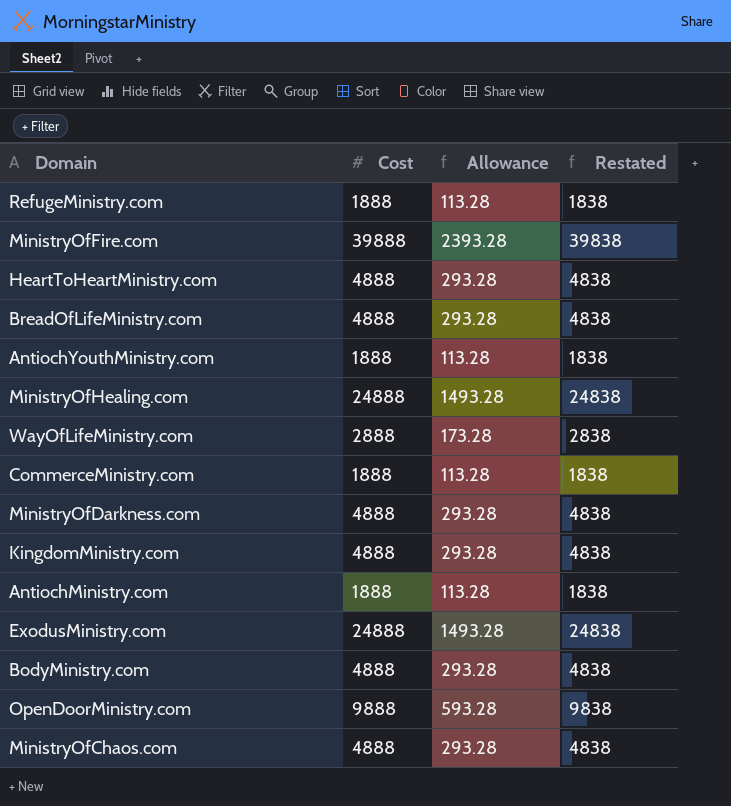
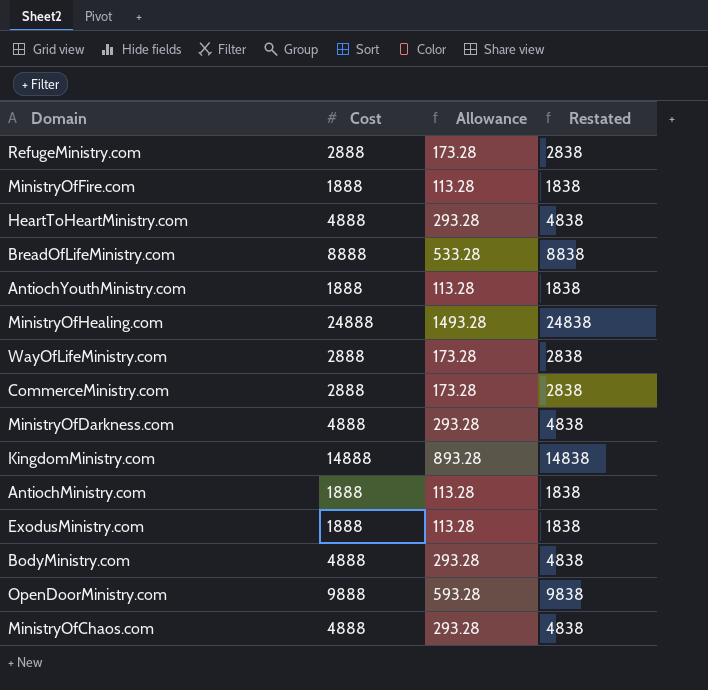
RefugeMinistry.com | Cost: 1888 -> 2888
RefugeMinistry.com | Allowance: 113.28 -> 173.28
RefugeMinistry.com | Restated: 1838 -> 2838
MinistryOfFire.com | Cost: 39888 -> 1888
MinistryOfFire.com | Allowance: 2393.28 -> 113.28
MinistryOfFire.com | Restated: 39838 -> 1838
BreadOfLifeMinistry.com | Cost: 4888 -> 8888
BreadOfLifeMinistry.com | Allowance: 293.28 -> 533.28
BreadOfLifeMinistry.com | Restated: 4838 -> 8838
CommerceMinistry.com | Cost: 1888 -> 2888
CommerceMinistry.com | Allowance: 113.28 -> 173.28
CommerceMinistry.com | Restated: 1838 -> 2838
KingdomMinistry.com | Cost: 4888 -> 14888
KingdomMinistry.com | Allowance: 293.28 -> 893.28
KingdomMinistry.com | Restated: 4838 -> 14838
ExodusMinistry.com | Cost: 24888 -> 1888
ExodusMinistry.com | Allowance: 1493.28 -> 113.28
ExodusMinistry.com | Restated: 24838 -> 1838

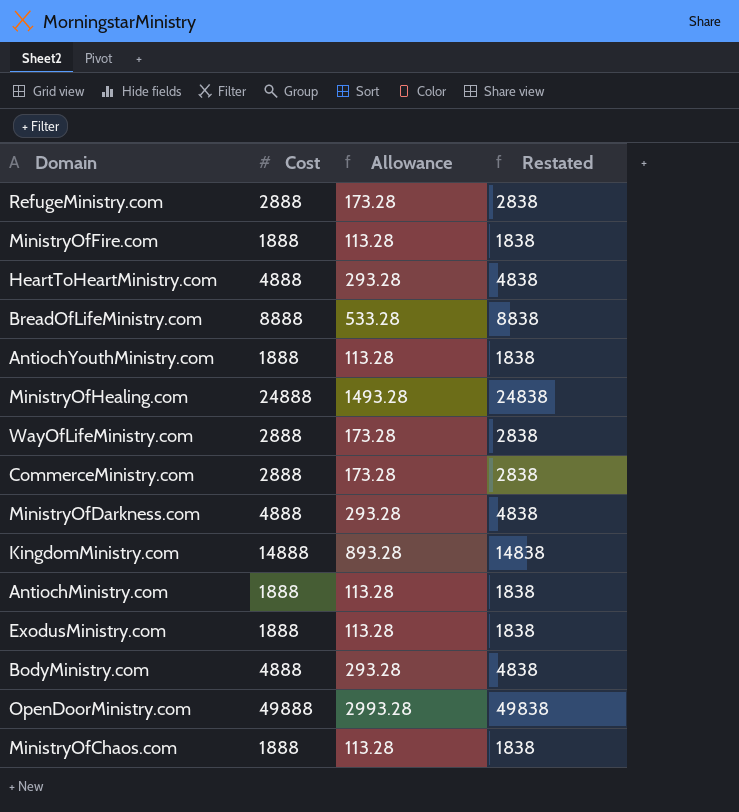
OpenDoorMinistry.com | Cost: 9888 -> 49888
OpenDoorMinistry.com | Allowance: 593.28 -> 2993.28
OpenDoorMinistry.com | Restated: 9838 -> 49838
MinistryOfChaos.com | Cost: 4888 -> 1888
MinistryOfChaos.com | Allowance: 293.28 -> 113.28
MinistryOfChaos.com | Restated: 4838 -> 1838

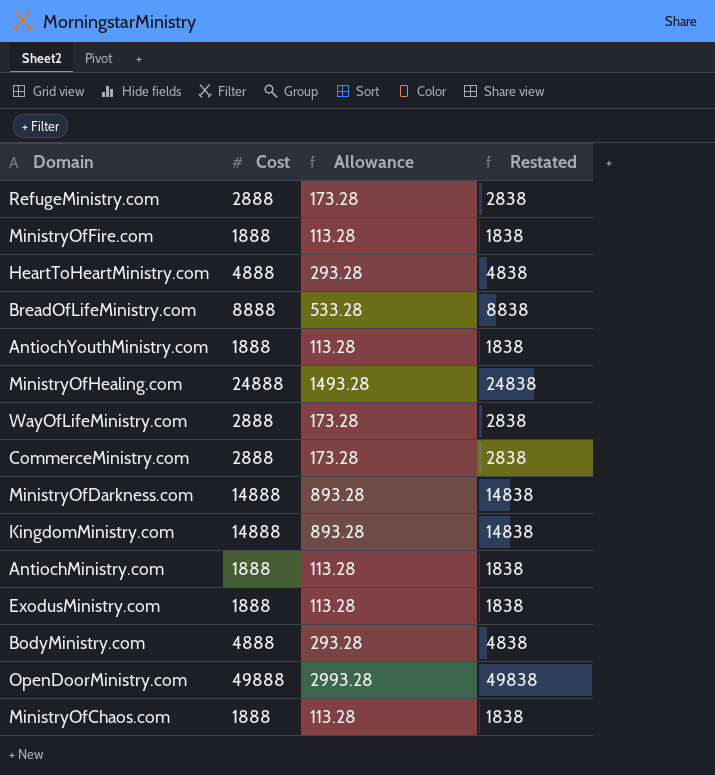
MinistryOfDarkness.com | Cost: 4888 -> 14888
MinistryOfDarkness.com | Allowance: 293.28 -> 893.28
MinistryOfDarkness.com | Restated: 4838 -> 14838

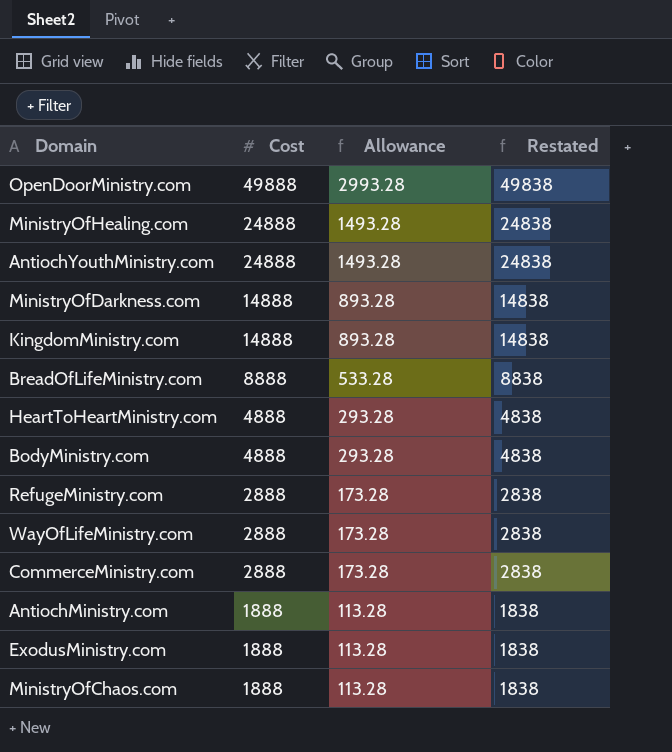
row order: none -> Cost descending
row MinistryOfFire.com: 1888 | 113.28 | 1838 -> none
AntiochYouthMinistry.com | Cost: 1888 -> 24888
AntiochYouthMinistry.com | Allowance: 113.28 -> 1493.28
AntiochYouthMinistry.com | Restated: 1838 -> 24838

